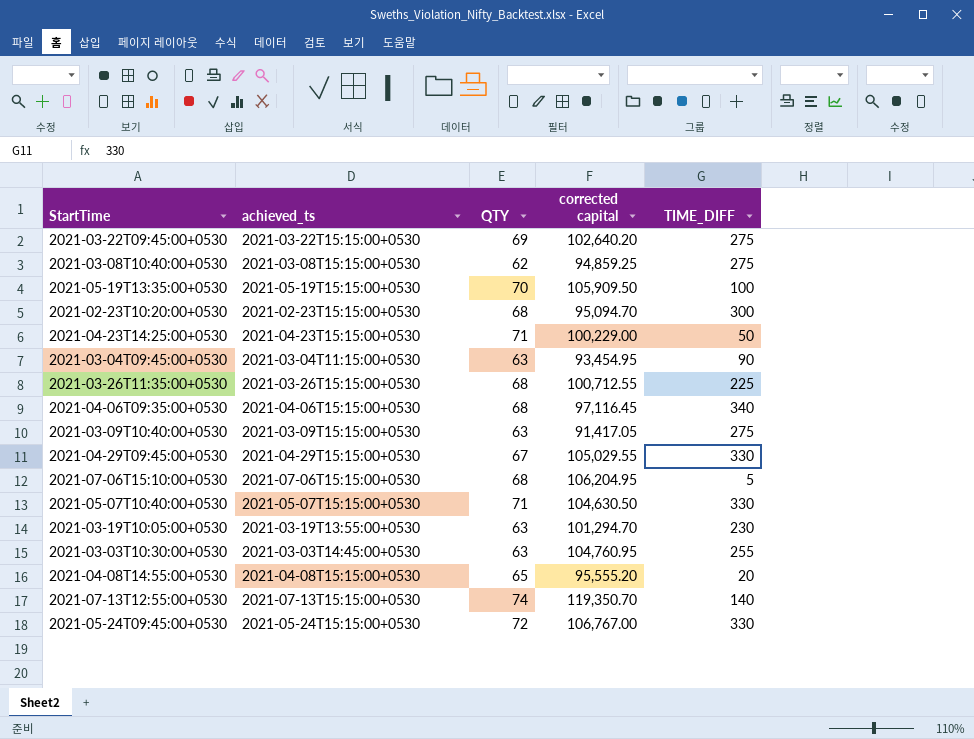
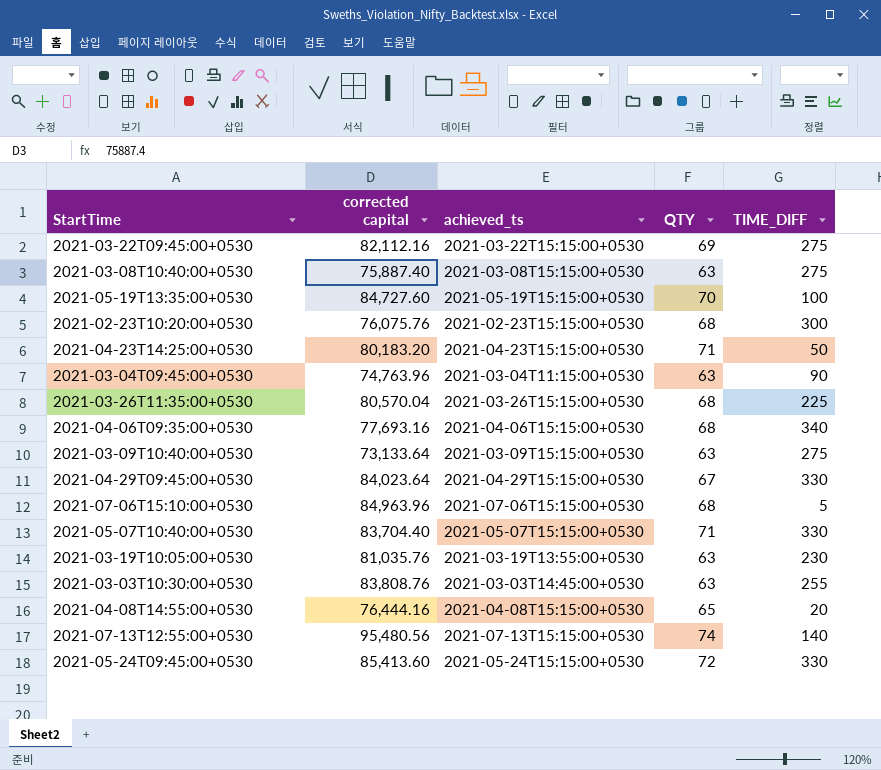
column corrected capital | position: 4 -> 2
2021-03-22T09:45:00+0530 | corrected capital: 102,640.20 -> 82,112.16
2021-03-08T10:40:00+0530 | corrected capital: 94,859.25 -> 75,887.40
2021-03-08T10:40:00+0530 | QTY: 62 -> 63
2021-05-19T13:35:00+0530 | corrected capital: 105,909.50 -> 84,727.60
2021-02-23T10:20:00+0530 | corrected capital: 95,094.70 -> 76,075.76
2021-04-23T14:25:00+0530 | corrected capital: 100,229.00 -> 80,183.20
2021-03-04T09:45:00+0530 | corrected capital: 93,454.95 -> 74,763.96
2021-03-26T11:35:00+0530 | corrected capital: 100,712.55 -> 80,570.04
2021-04-06T09:35:00+0530 | corrected capital: 97,116.45 -> 77,693.16
2021-03-09T10:40:00+0530 | corrected capital: 91,417.05 -> 73,133.64
2021-04-29T09:45:00+0530 | corrected capital: 105,029.55 -> 84,023.64
2021-07-06T15:10:00+0530 | corrected capital: 106,204.95 -> 84,963.96
2021-05-07T10:40:00+0530 | corrected capital: 104,630.50 -> 83,704.40
2021-03-19T10:05:00+0530 | corrected capital: 101,294.70 -> 81,035.76
2021-03-03T10:30:00+0530 | corrected capital: 104,760.95 -> 83,808.76
2021-04-08T14:55:00+0530 | corrected capital: 95,555.20 -> 76,444.16
2021-07-13T12:55:00+0530 | corrected capital: 119,350.70 -> 95,480.56
2021-05-24T09:45:00+0530 | corrected capital: 106,767.00 -> 85,413.60

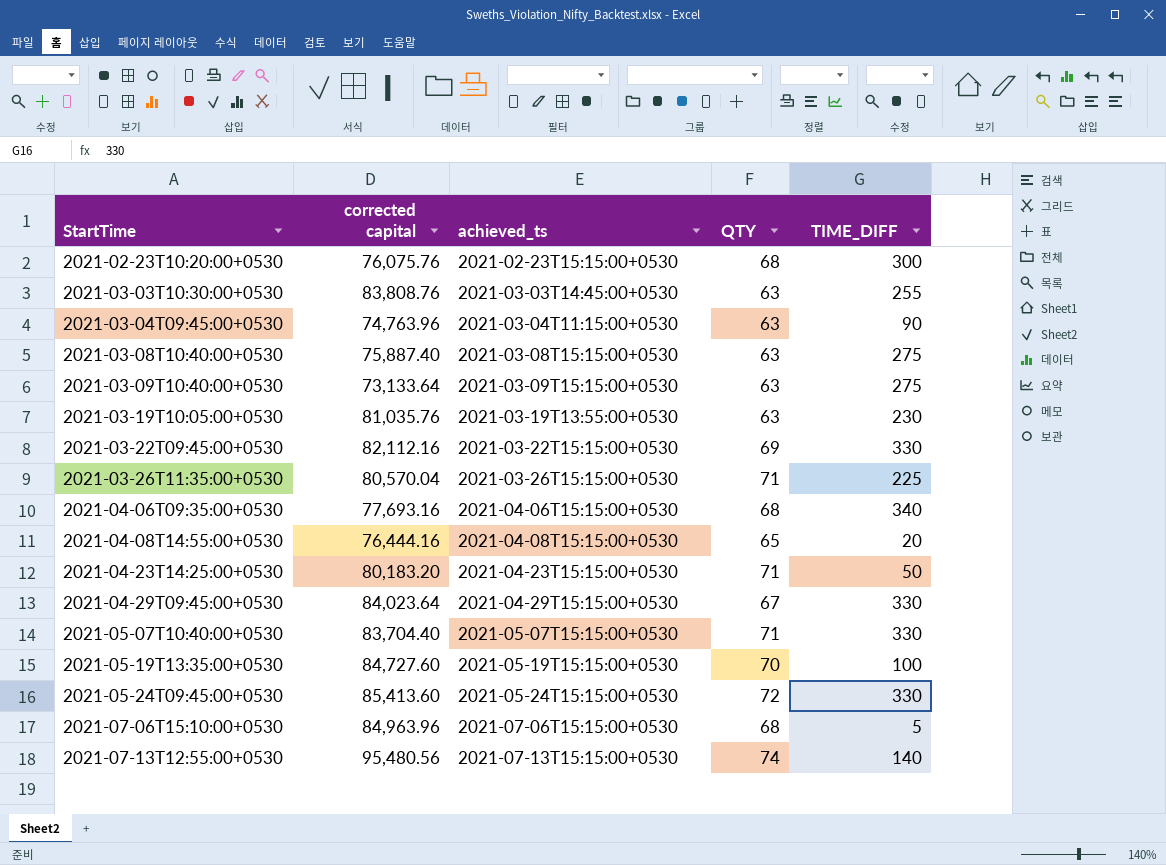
row order: none -> StartTime ascending
2021-03-22T09:45:00+0530 | TIME_DIFF: 275 -> 330
2021-03-26T11:35:00+0530 | QTY: 68 -> 71

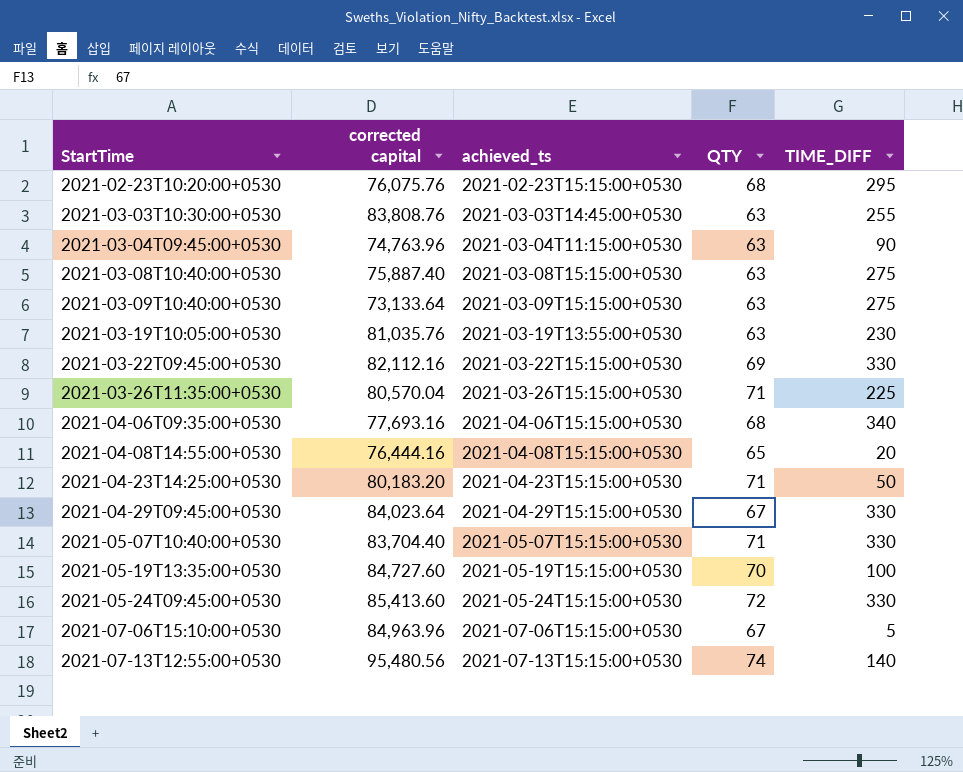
2021-02-23T10:20:00+0530 | TIME_DIFF: 300 -> 295
2021-07-06T15:10:00+0530 | QTY: 68 -> 67

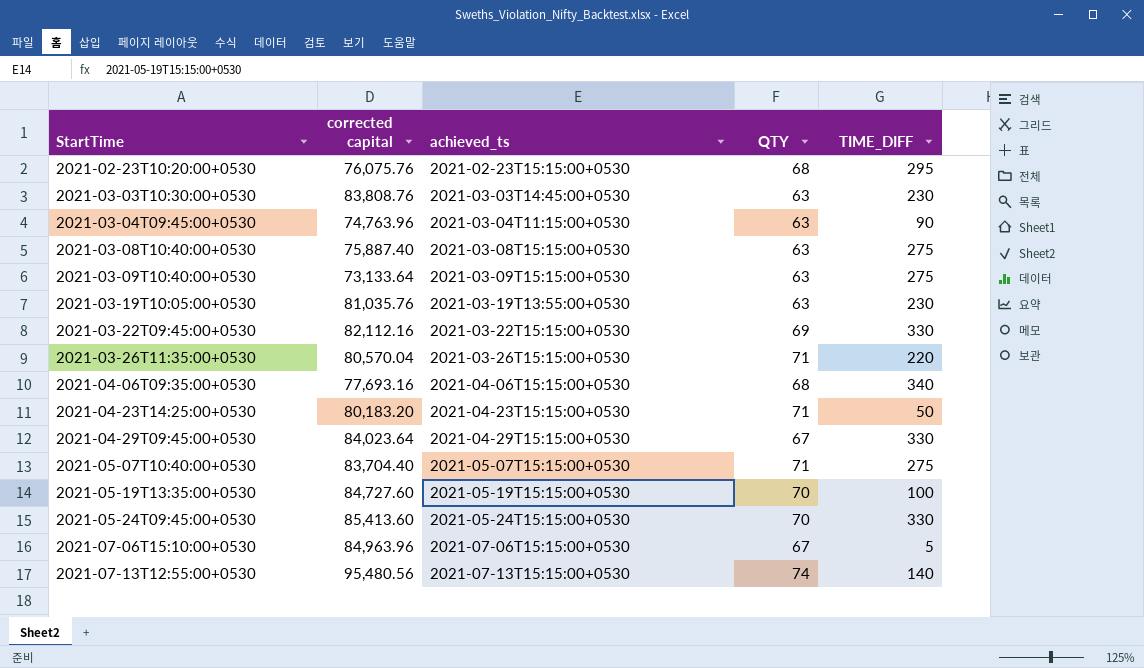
row 2021-04-08T14:55:00+0530: 76,444.16 | 2021-04-08T15:15:00+0530 | 65 | 20 -> none
2021-03-03T10:30:00+0530 | TIME_DIFF: 255 -> 230
2021-03-26T11:35:00+0530 | TIME_DIFF: 225 -> 220
2021-05-07T10:40:00+0530 | TIME_DIFF: 330 -> 275
2021-05-24T09:45:00+0530 | QTY: 72 -> 70

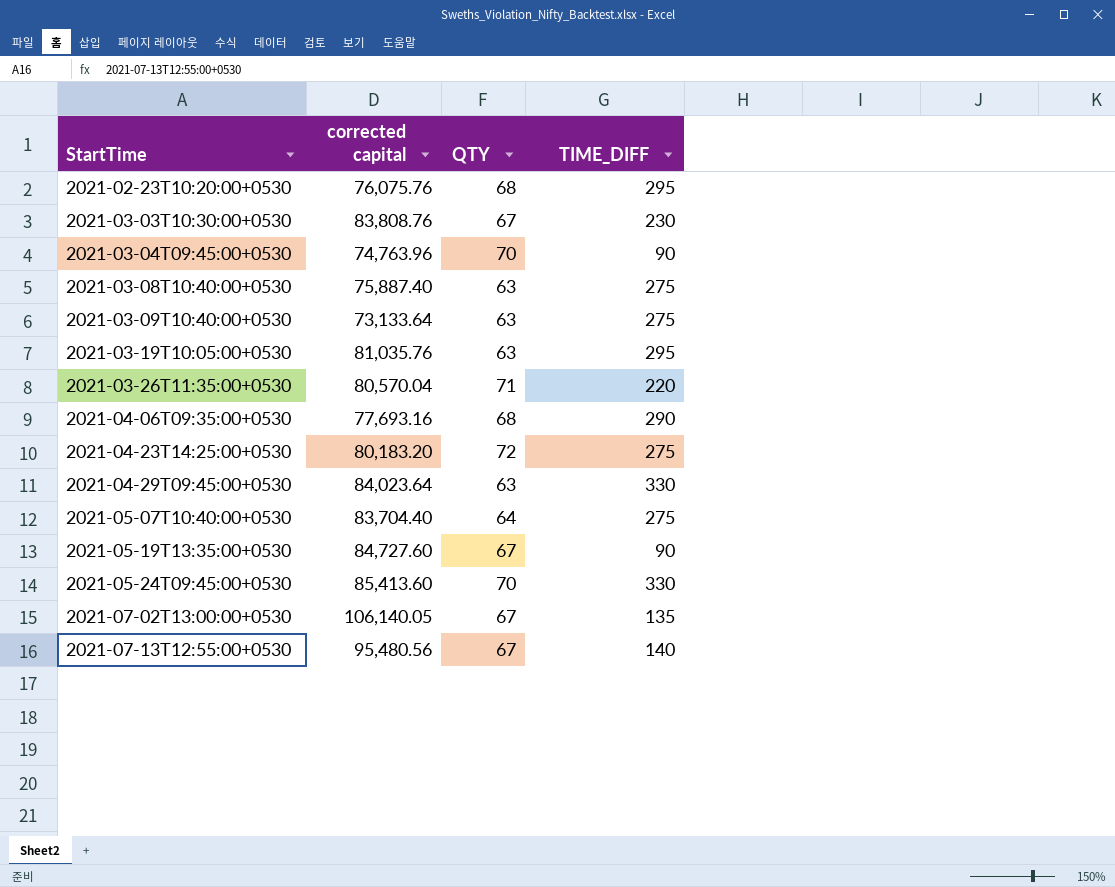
column achieved_ts | position: 3 -> none
row 2021-03-22T09:45:00+0530: 82,112.16 | 2021-03-22T15:15:00+0530 | 69 | 330 -> none
row 2021-07-06T15:10:00+0530: 84,963.96 | 2021-07-06T15:15:00+0530 | 67 | 5 -> none
2021-03-03T10:30:00+0530 | QTY: 63 -> 67
2021-03-04T09:45:00+0530 | QTY: 63 -> 70
2021-03-19T10:05:00+0530 | TIME_DIFF: 230 -> 295
2021-04-06T09:35:00+0530 | TIME_DIFF: 340 -> 290
2021-04-23T14:25:00+0530 | QTY: 71 -> 72
2021-04-23T14:25:00+0530 | TIME_DIFF: 50 -> 275
2021-04-29T09:45:00+0530 | QTY: 67 -> 63
2021-05-07T10:40:00+0530 | QTY: 71 -> 64
2021-05-19T13:35:00+0530 | QTY: 70 -> 67
2021-05-19T13:35:00+0530 | TIME_DIFF: 100 -> 90
row 2021-07-02T13:00:00+0530: none -> 106,140.05 | 67 | 135
2021-07-13T12:55:00+0530 | QTY: 74 -> 67

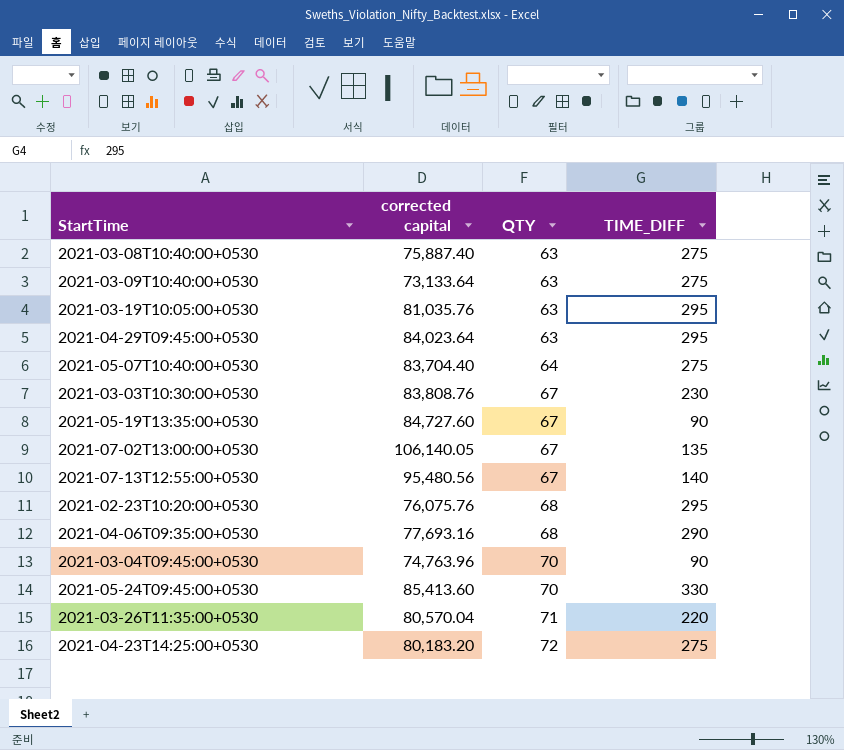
row order: StartTime ascending -> QTY ascending
2021-04-29T09:45:00+0530 | TIME_DIFF: 330 -> 295

